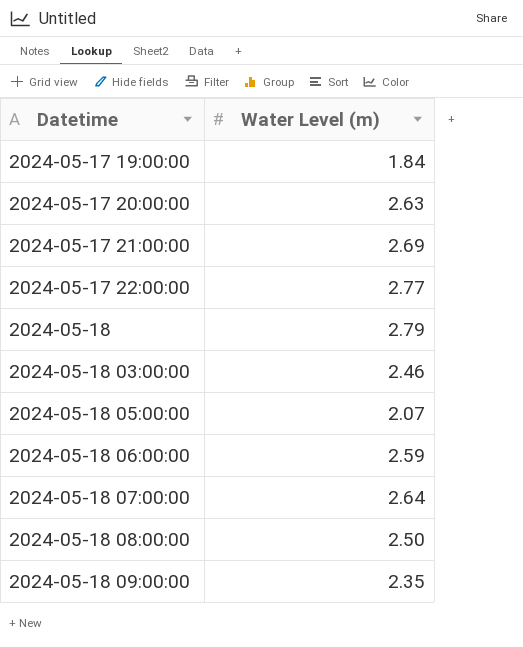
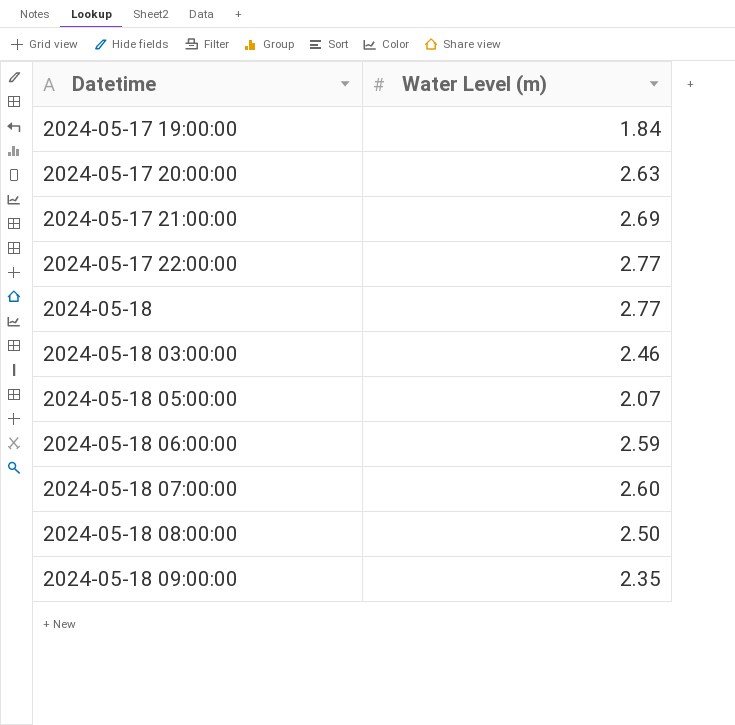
2024-05-18 | Water Level (m): 2.79 -> 2.77
2024-05-18 07:00:00 | Water Level (m): 2.64 -> 2.60

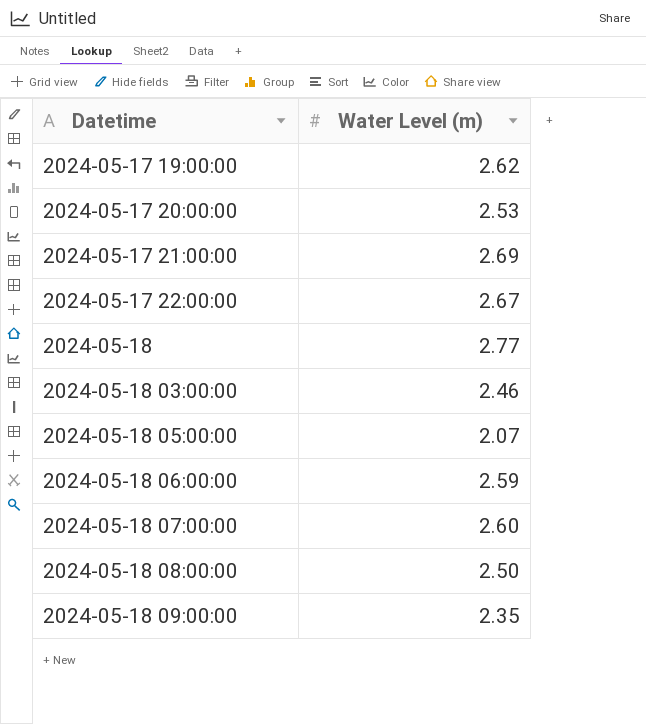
2024-05-17 19:00:00 | Water Level (m): 1.84 -> 2.62
2024-05-17 20:00:00 | Water Level (m): 2.63 -> 2.53
2024-05-17 22:00:00 | Water Level (m): 2.77 -> 2.67

